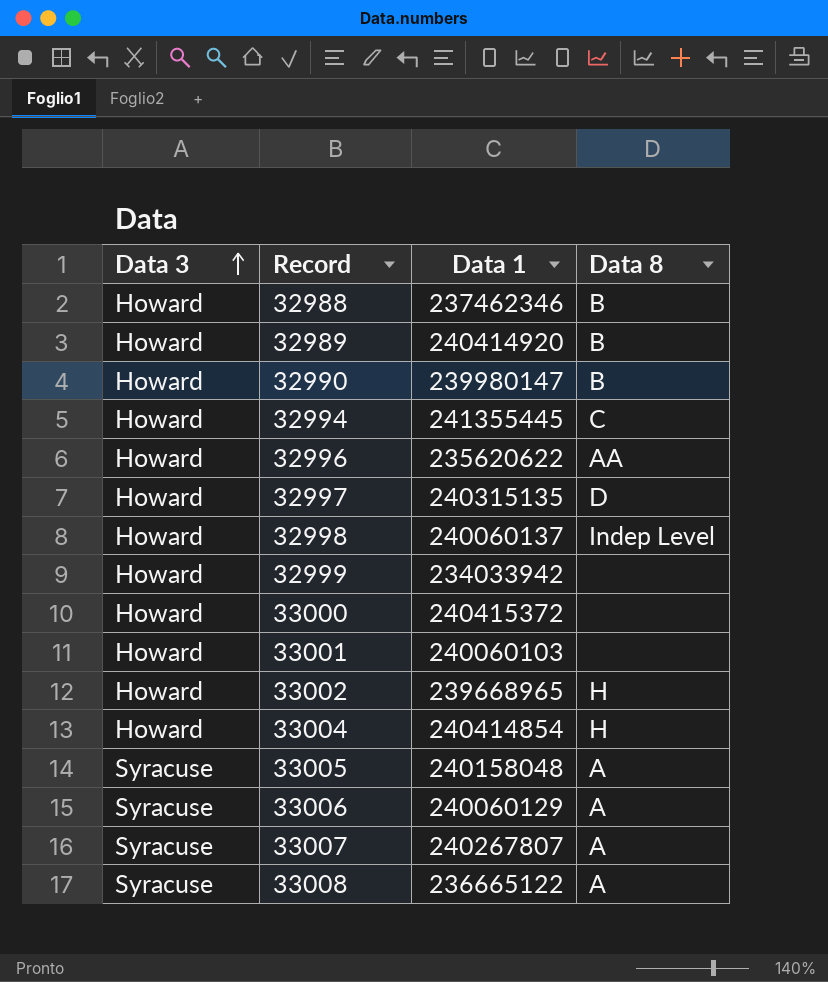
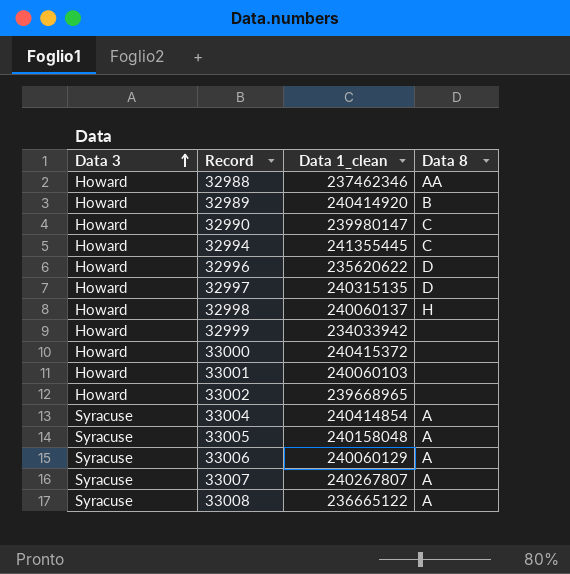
column name: Data 1 -> Data 1_clean
32988 | Data 8: B -> AA
32990 | Data 8: B -> C
32996 | Data 8: AA -> D
32998 | Data 8: Indep Level -> H
33002 | Data 8: H -> none
33004 | Data 3: Howard -> Syracuse
33004 | Data 8: H -> A

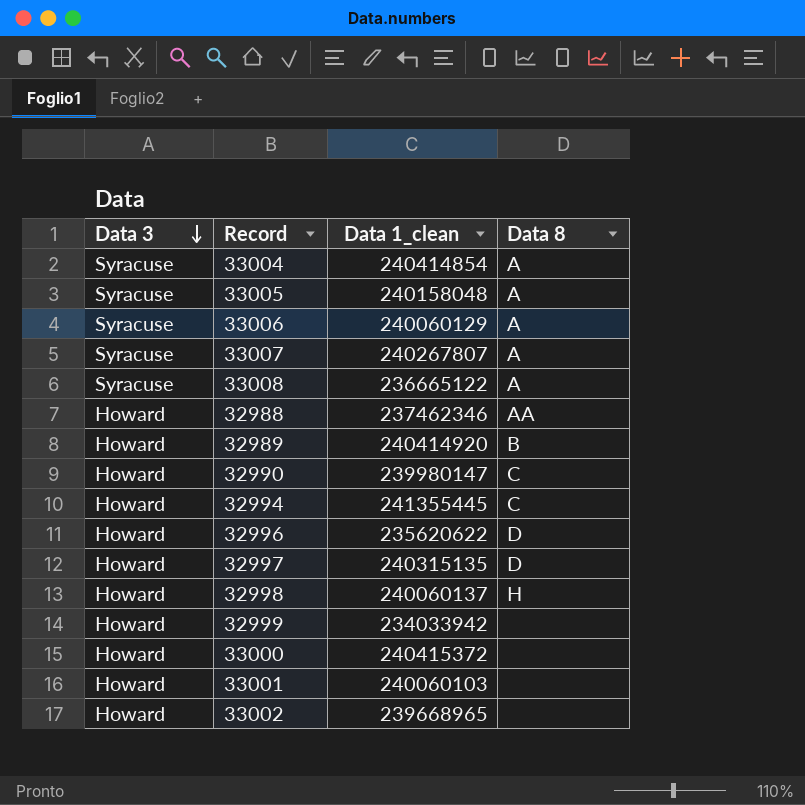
row order: Data 3 ascending -> Data 3 descending

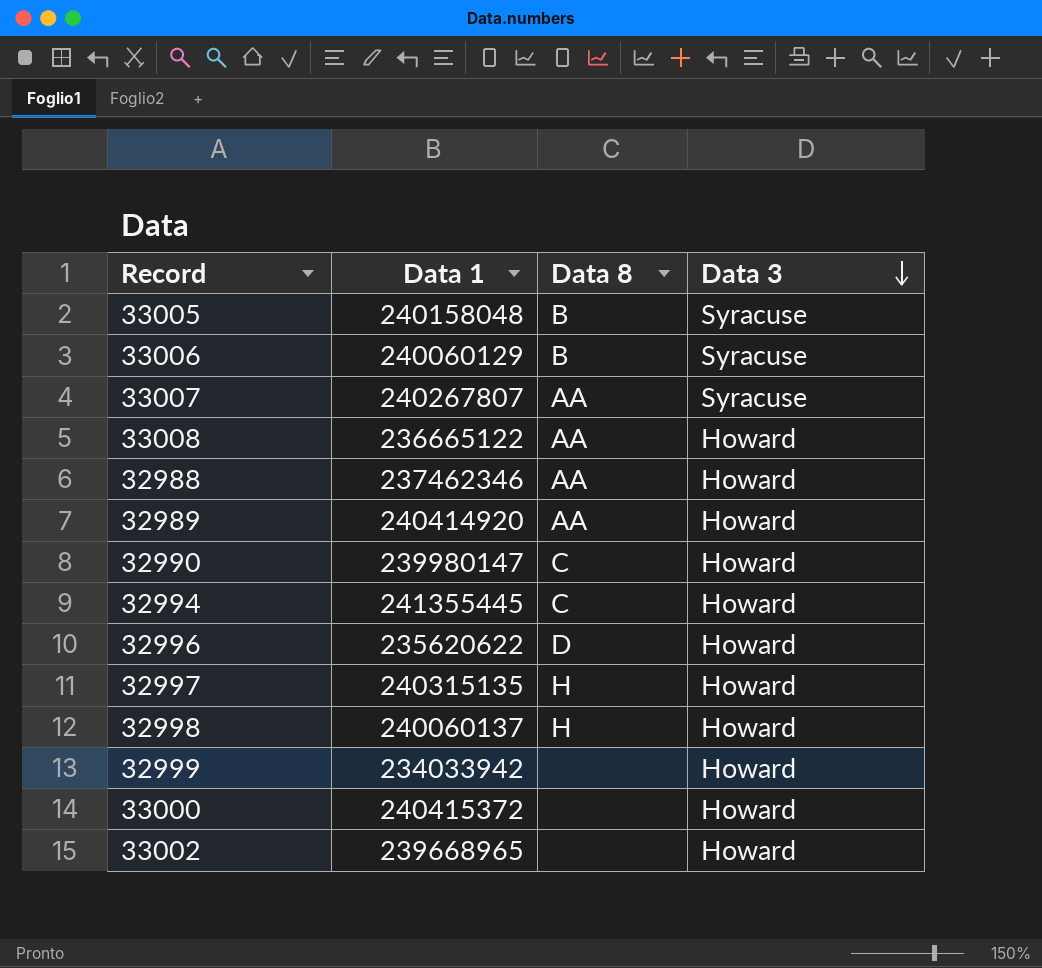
column name: Data 1_clean -> Data 1
column Data 3 | position: 1 -> 4
row 33004: Syracuse | 240414854 | A -> none
row 33001: Howard | 240060103 | none -> none
33005 | Data 8: A -> B
33006 | Data 8: A -> B
33007 | Data 8: A -> AA
33008 | Data 8: A -> AA
33008 | Data 3: Syracuse -> Howard
32989 | Data 8: B -> AA
32997 | Data 8: D -> H

